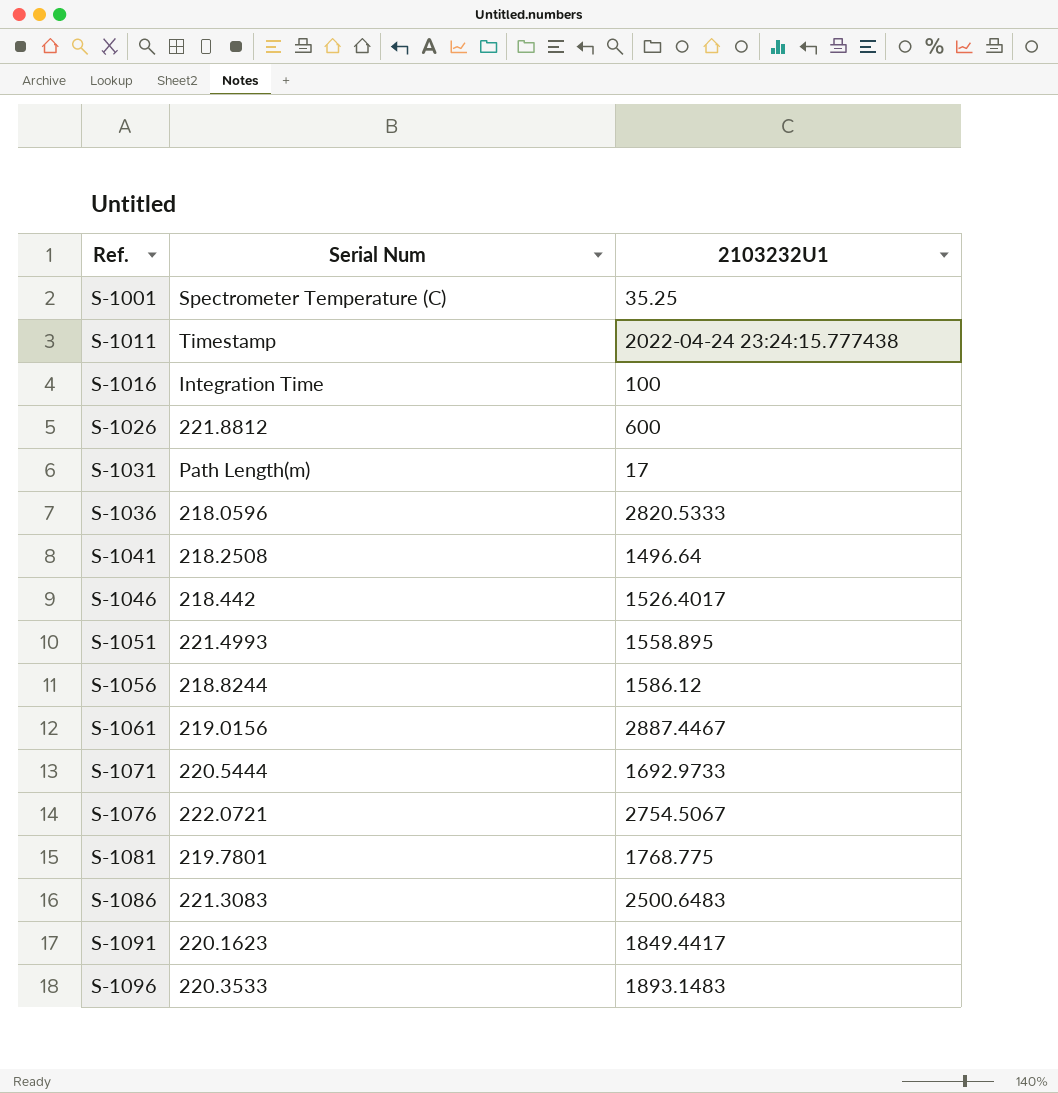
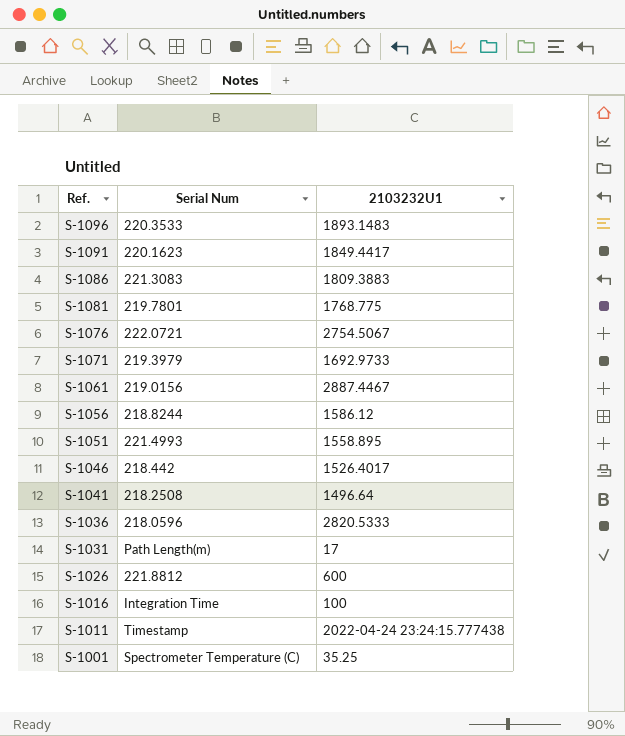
row order: Ref. ascending -> Ref. descending
S-1086 | 2103232U1: 2500.6483 -> 1809.3883
S-1071 | Serial Num: 220.5444 -> 219.3979

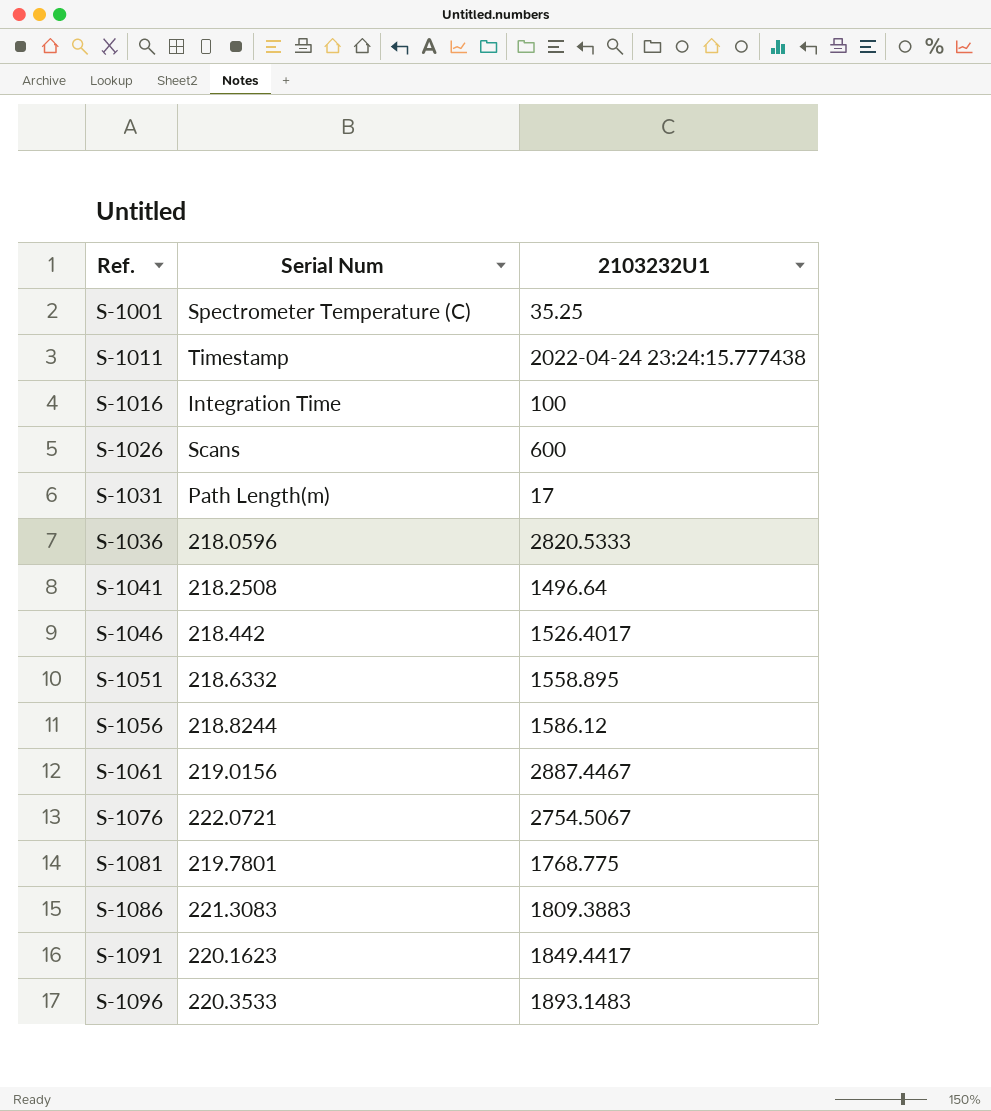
row order: Ref. descending -> Ref. ascending
row S-1071: 219.3979 | 1692.9733 -> none
S-1026 | Serial Num: 221.8812 -> Scans
S-1051 | Serial Num: 221.4993 -> 218.6332

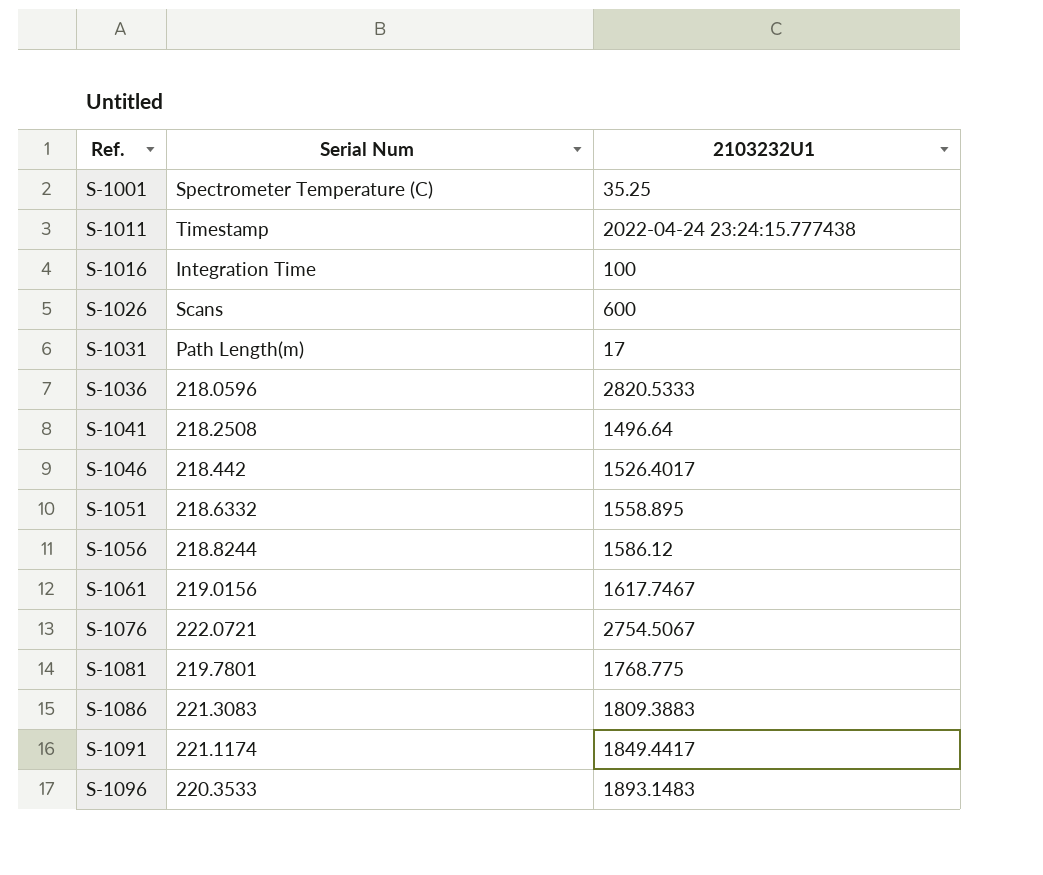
S-1061 | 2103232U1: 2887.4467 -> 1617.7467
S-1091 | Serial Num: 220.1623 -> 221.1174

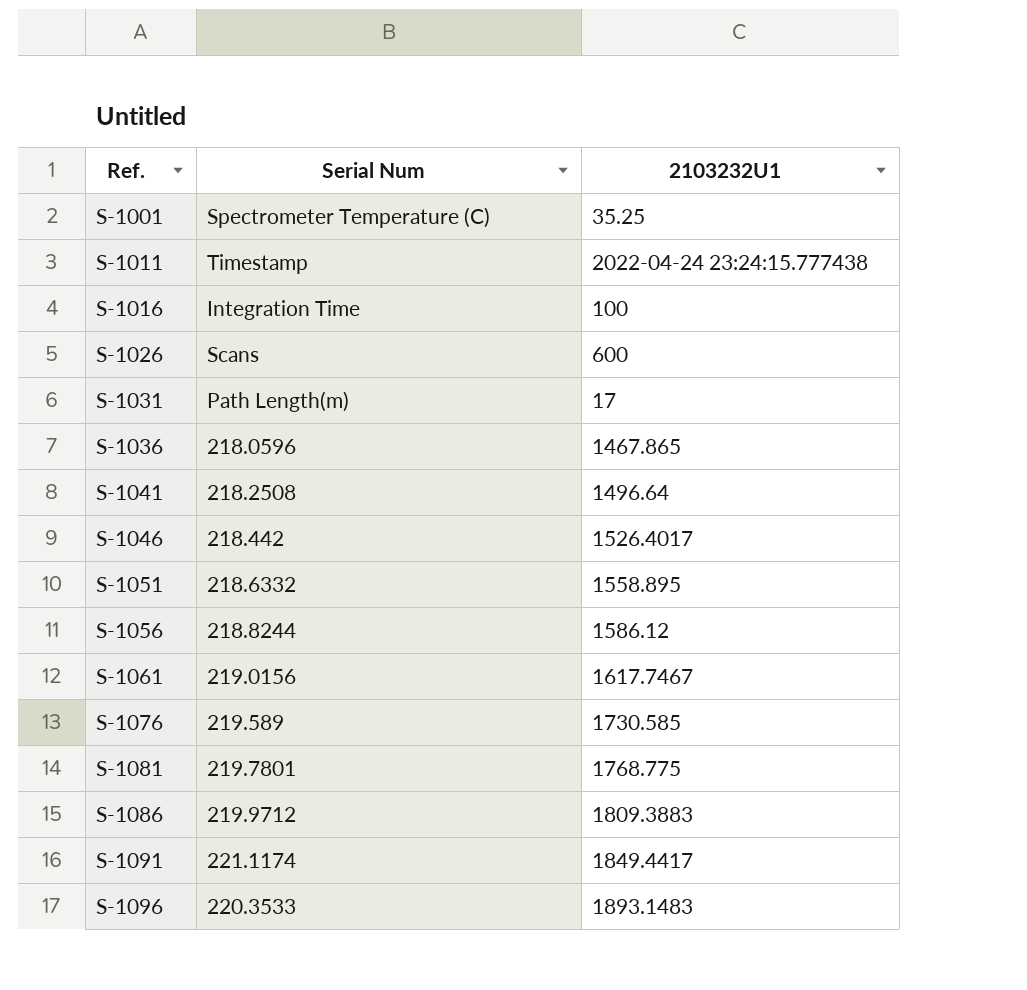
S-1036 | 2103232U1: 2820.5333 -> 1467.865
S-1076 | Serial Num: 222.0721 -> 219.589
S-1076 | 2103232U1: 2754.5067 -> 1730.585
S-1086 | Serial Num: 221.3083 -> 219.9712

